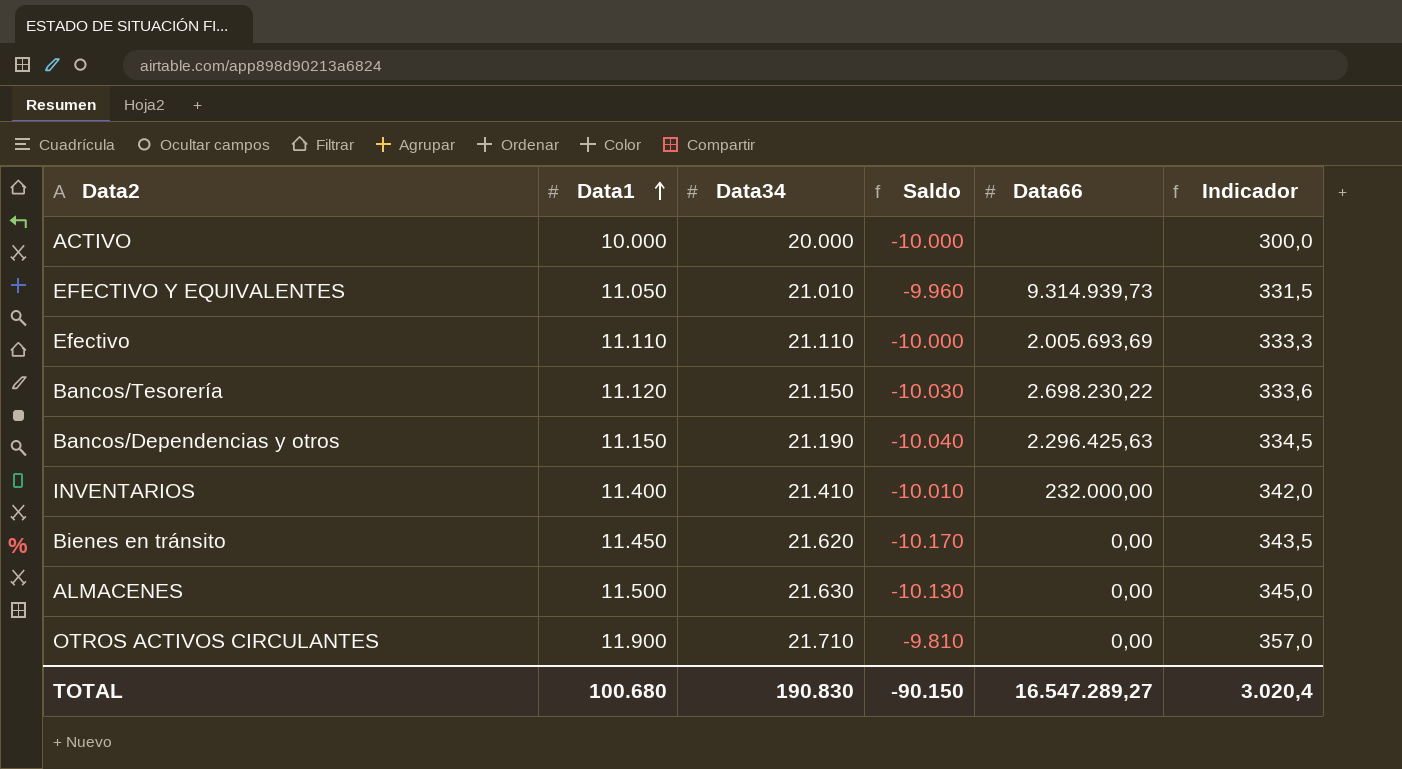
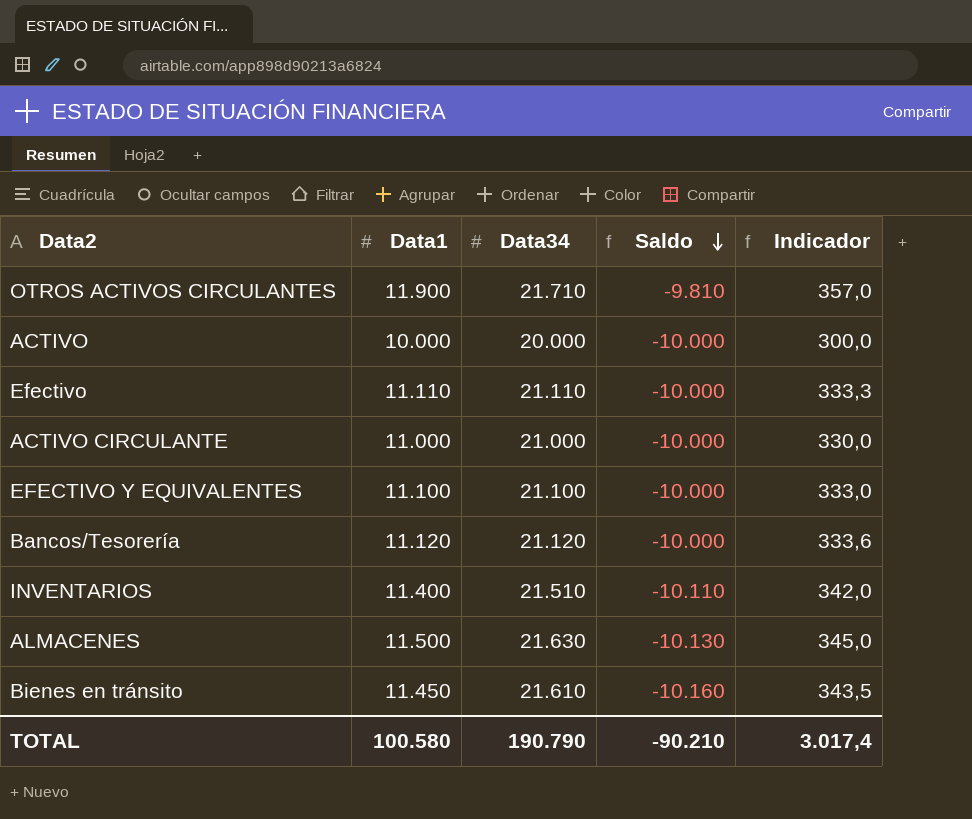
row order: Data1 ascending -> Saldo descending
column Data66 | position: 5 -> none
row Bancos/Dependencias y otros: 11.150 | 21.190 | -10.040 | 2.296.425,63 | 334,5 -> none
row ACTIVO CIRCULANTE: none -> 11.000 | 21.000 | -10.000 | 330,0
EFECTIVO Y EQUIVALENTES | Data1: 11.050 -> 11.100
EFECTIVO Y EQUIVALENTES | Data34: 21.010 -> 21.100
EFECTIVO Y EQUIVALENTES | Saldo: -9.960 -> -10.000
EFECTIVO Y EQUIVALENTES | Indicador: 331,5 -> 333,0
Bancos/Tesorería | Data34: 21.150 -> 21.120
Bancos/Tesorería | Saldo: -10.030 -> -10.000
INVENTARIOS | Data34: 21.410 -> 21.510
INVENTARIOS | Saldo: -10.010 -> -10.110
Bienes en tránsito | Data34: 21.620 -> 21.610
Bienes en tránsito | Saldo: -10.170 -> -10.160
TOTAL | Data1: 100.680 -> 100.580
TOTAL | Data34: 190.830 -> 190.790
TOTAL | Saldo: -90.150 -> -90.210
TOTAL | Indicador: 3.020,4 -> 3.017,4

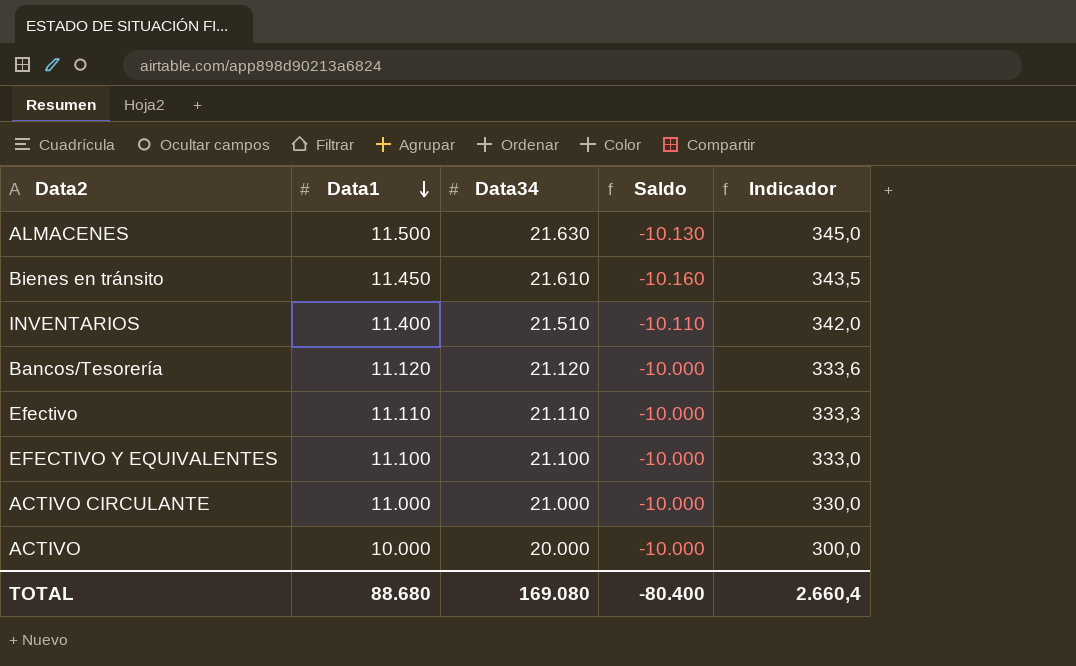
row order: Saldo descending -> Data1 descending
row OTROS ACTIVOS CIRCULANTES: 11.900 | 21.710 | -9.810 | 357,0 -> none
TOTAL | Data1: 100.580 -> 88.680
TOTAL | Data34: 190.790 -> 169.080
TOTAL | Saldo: -90.210 -> -80.400
TOTAL | Indicador: 3.017,4 -> 2.660,4

